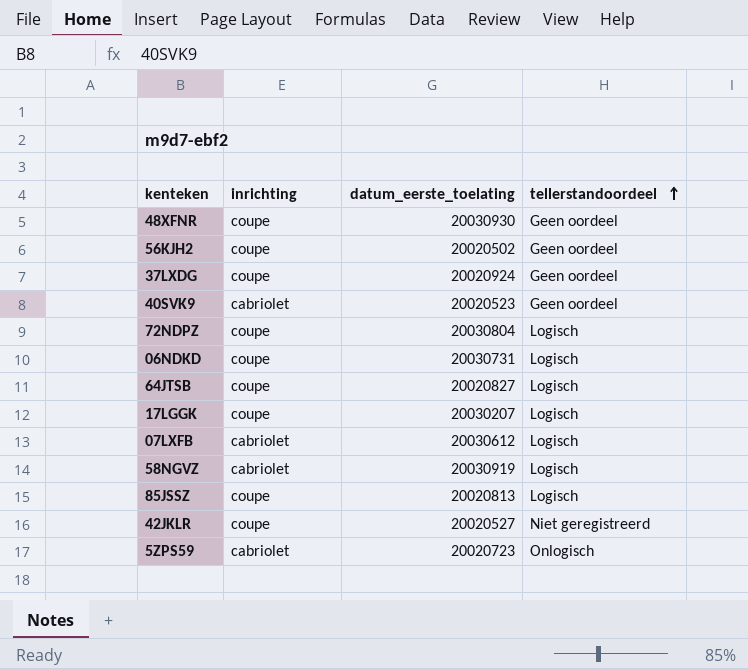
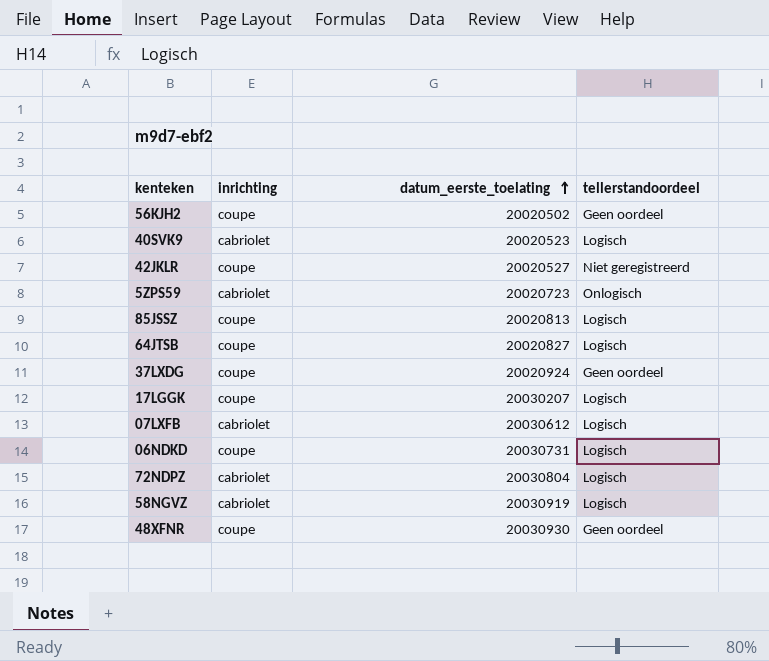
row order: tellerstandoordeel ascending -> datum_eerste_toelating ascending
40SVK9 | tellerstandoordeel: Geen oordeel -> Logisch
72NDPZ | inrichting: coupe -> cabriolet

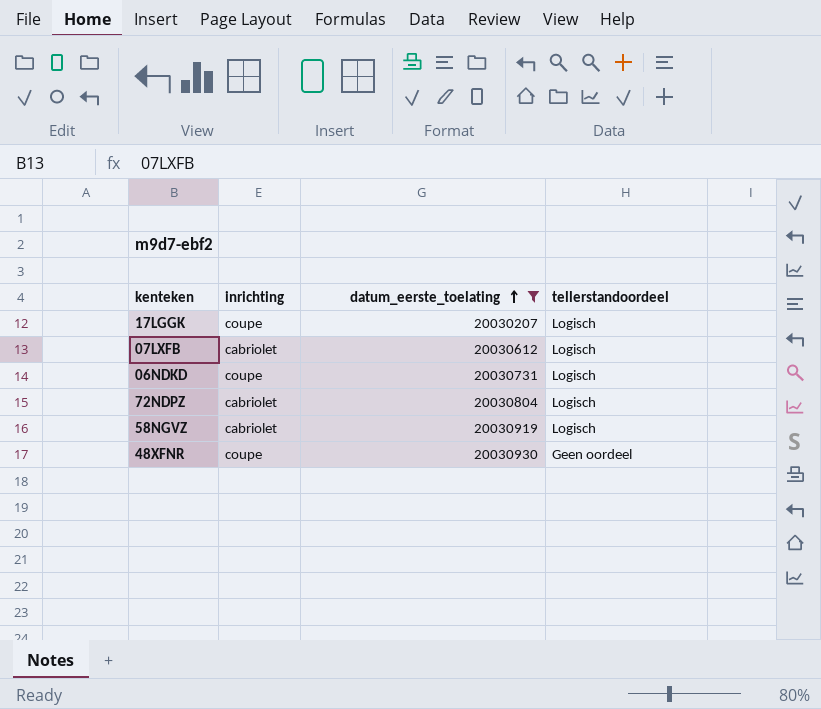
filter: none -> datum_eerste_toelating >= 20030207

